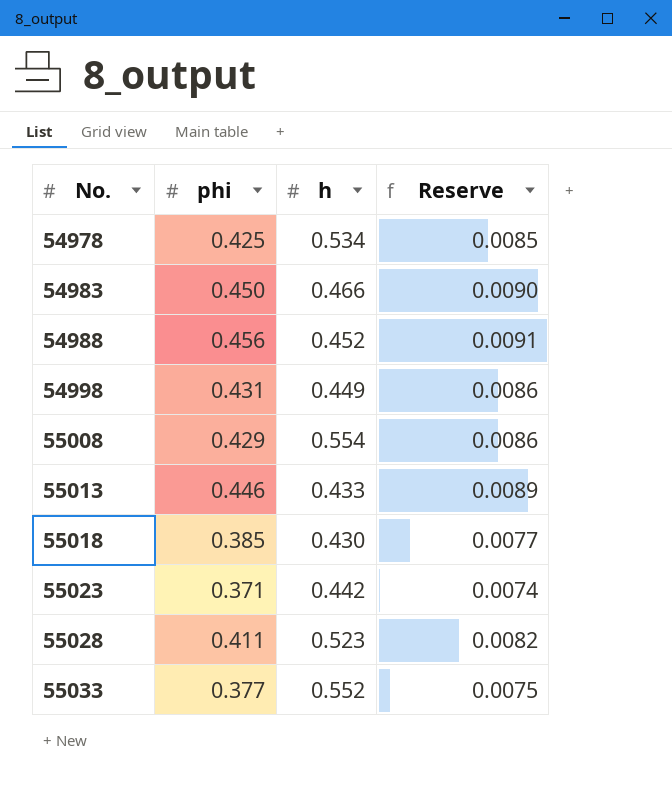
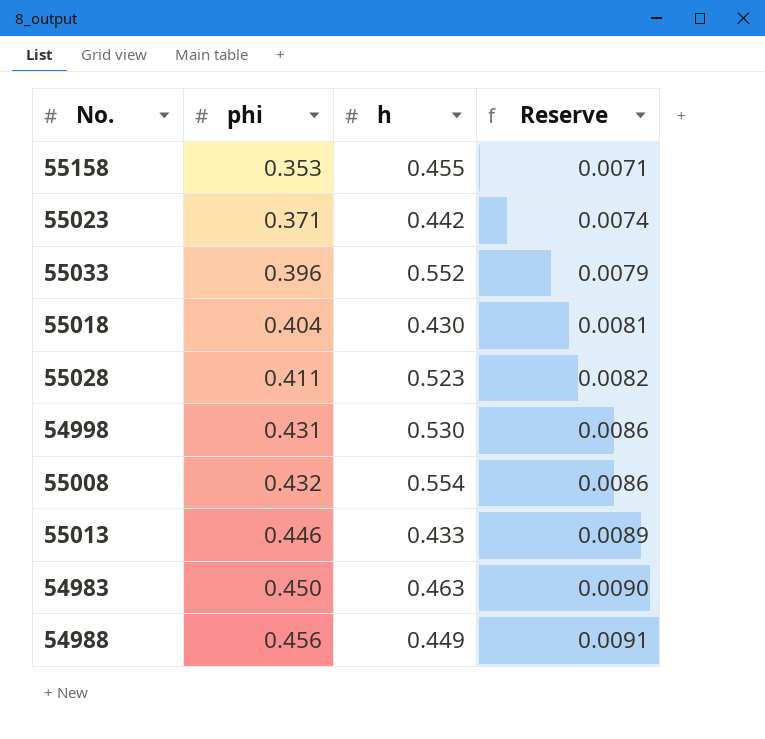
row order: No. ascending -> phi ascending
row 54978: 0.425 | 0.534 | 0.0085 -> none
row 55158: none -> 0.353 | 0.455 | 0.0071
55033 | phi: 0.377 -> 0.396
55033 | Reserve: 0.0075 -> 0.0079
55018 | phi: 0.385 -> 0.404
55018 | Reserve: 0.0077 -> 0.0081
54998 | h: 0.449 -> 0.530
55008 | phi: 0.429 -> 0.432
54983 | h: 0.466 -> 0.463
54988 | h: 0.452 -> 0.449

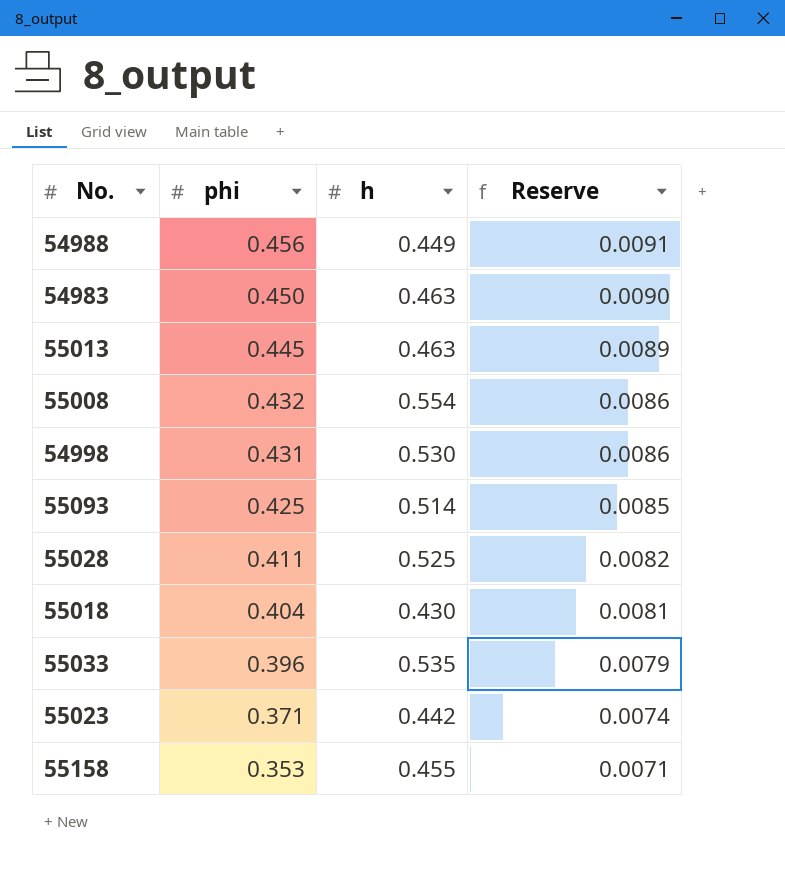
row order: phi ascending -> phi descending
55013 | phi: 0.446 -> 0.445
55013 | h: 0.433 -> 0.463
row 55093: none -> 0.425 | 0.514 | 0.0085
55028 | h: 0.523 -> 0.525
55033 | h: 0.552 -> 0.535

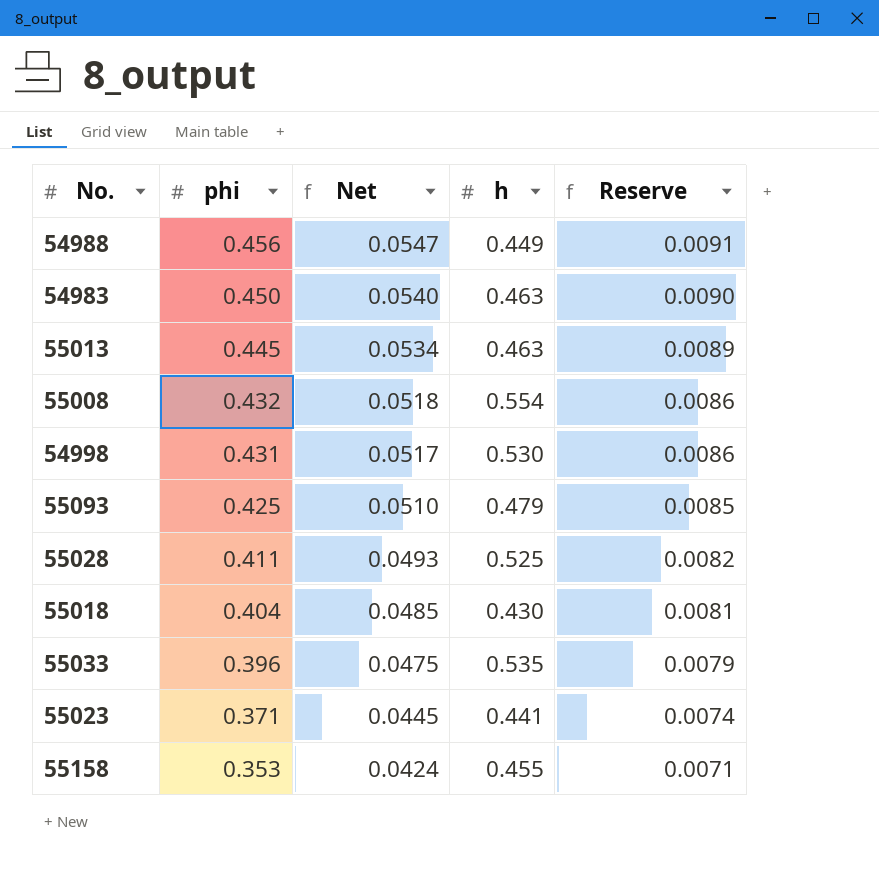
column Net | formula: none -> [phi] * 0.12
55093 | h: 0.514 -> 0.479
55023 | h: 0.442 -> 0.441

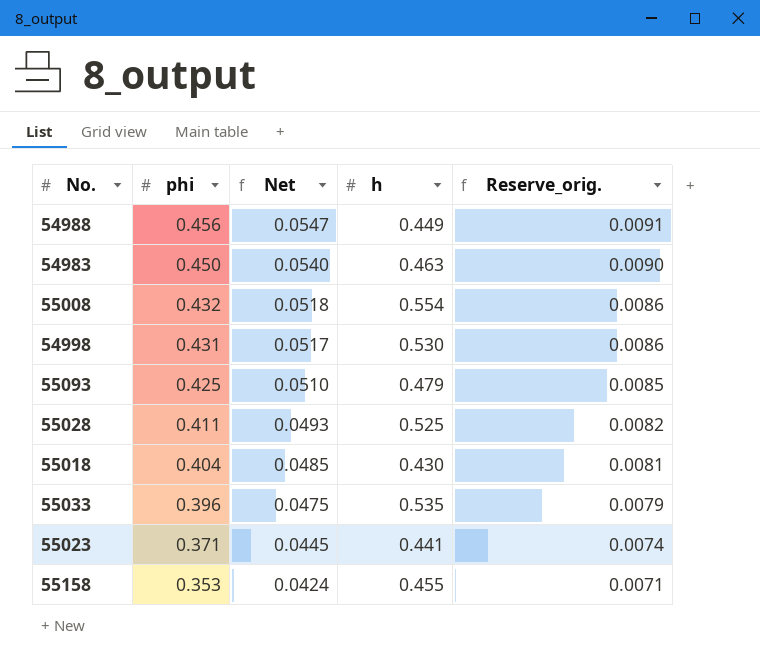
column name: Reserve -> Reserve_orig.
row 55013: 0.445 | 0.0534 | 0.463 | 0.0089 -> none

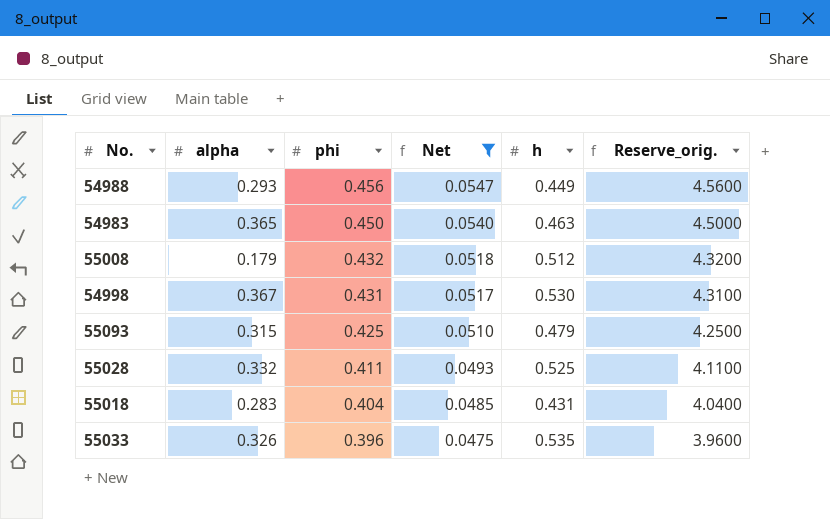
filter: none -> Net >= 0.0475
column alpha | position: none -> 2
column Reserve_orig. | formula: [phi] * 0.02 -> [phi] * 10
55008 | h: 0.554 -> 0.512
55018 | h: 0.430 -> 0.431

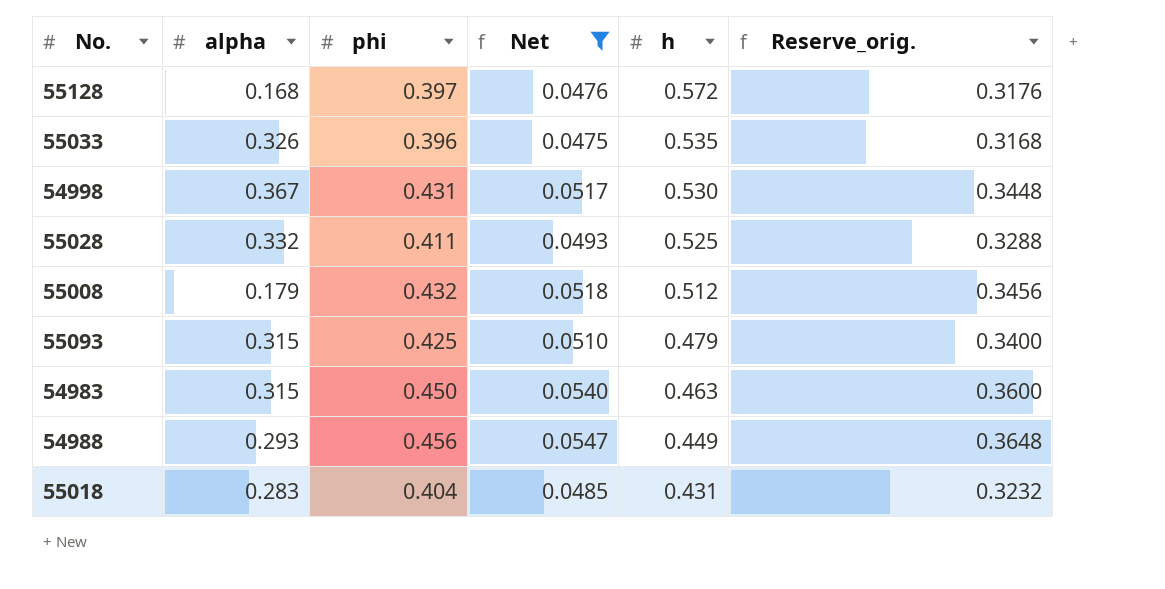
row order: phi descending -> h descending
column Reserve_orig. | formula: [phi] * 10 -> [phi] * 0.8
row 55128: none -> 0.168 | 0.397 | 0.0476 | 0.572 | 0.3176
54983 | alpha: 0.365 -> 0.315

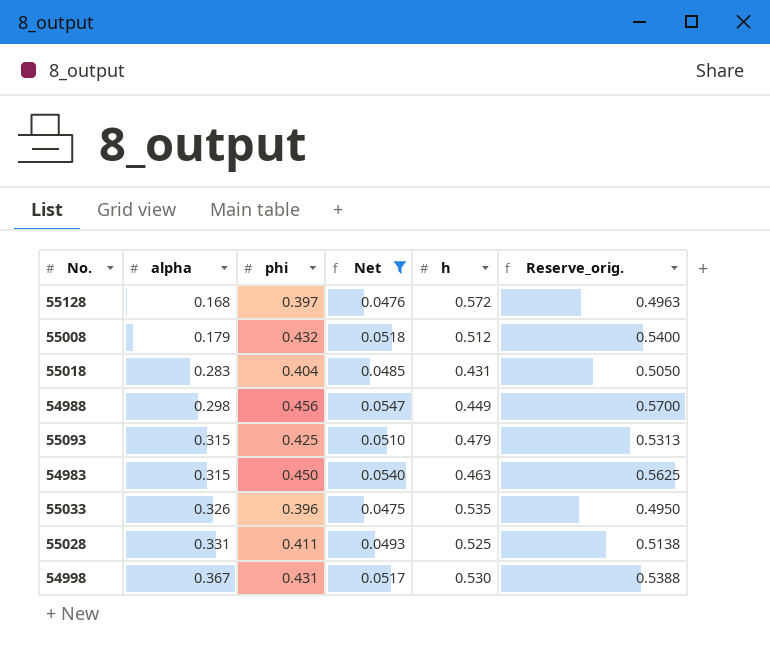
row order: h descending -> alpha ascending
column Reserve_orig. | formula: [phi] * 0.8 -> [phi] * 1.25
54988 | alpha: 0.293 -> 0.298
55028 | alpha: 0.332 -> 0.331

